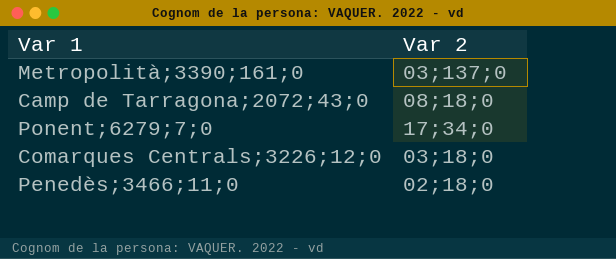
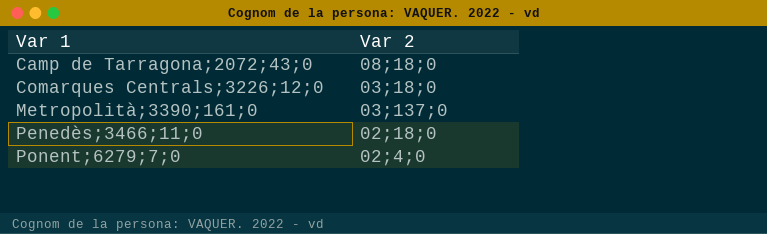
row order: none -> Var 1 ascending
Ponent;6279;7;0 | Var 2: 17;34;0 -> 02;4;0

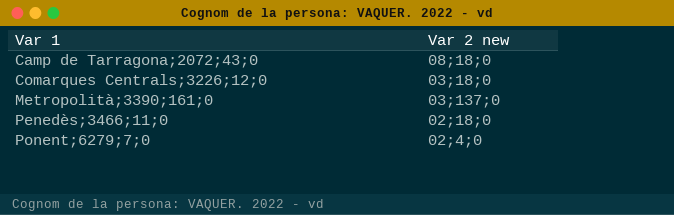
column name: Var 2 -> Var 2 new

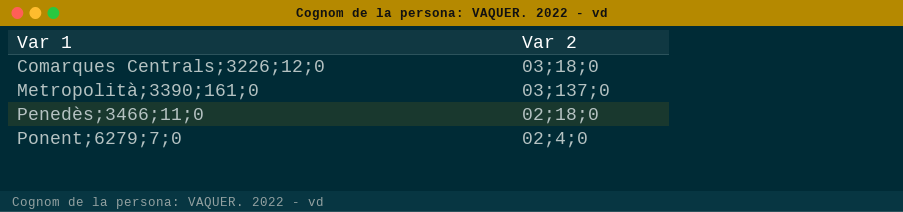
column name: Var 2 new -> Var 2
row Camp de Tarragona;2072;43;0: 08;18;0 -> none

